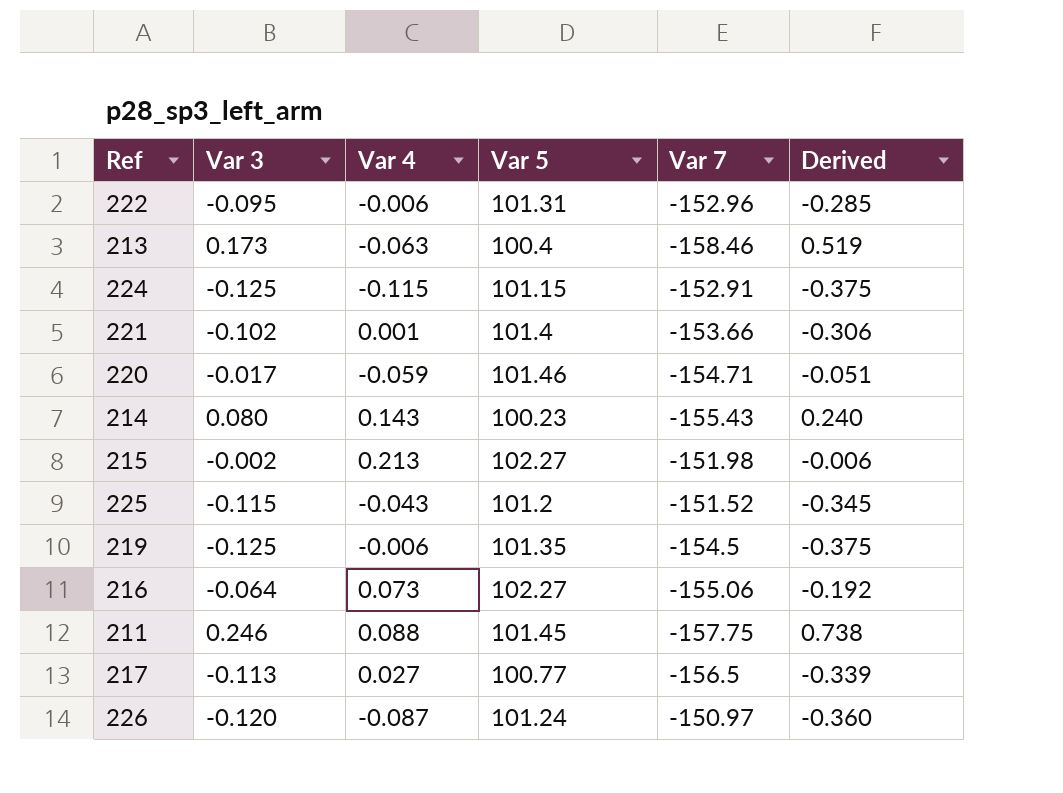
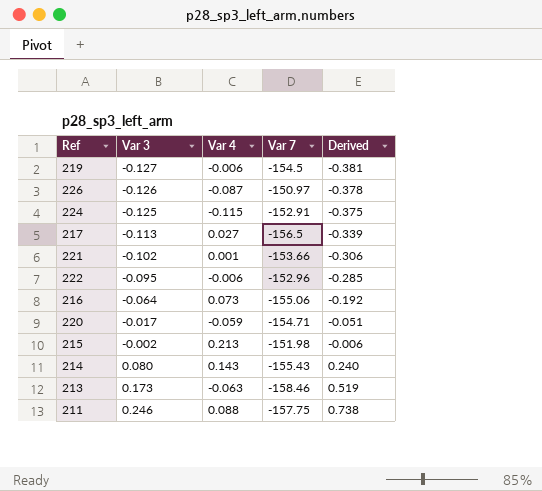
row order: none -> Var 3 ascending
column Var 5 | position: 4 -> none
row 225: -0.115 | -0.043 | 101.2 | -151.52 | -0.345 -> none
219 | Var 3: -0.125 -> -0.127
219 | Derived: -0.375 -> -0.381
226 | Var 3: -0.120 -> -0.126
226 | Derived: -0.360 -> -0.378

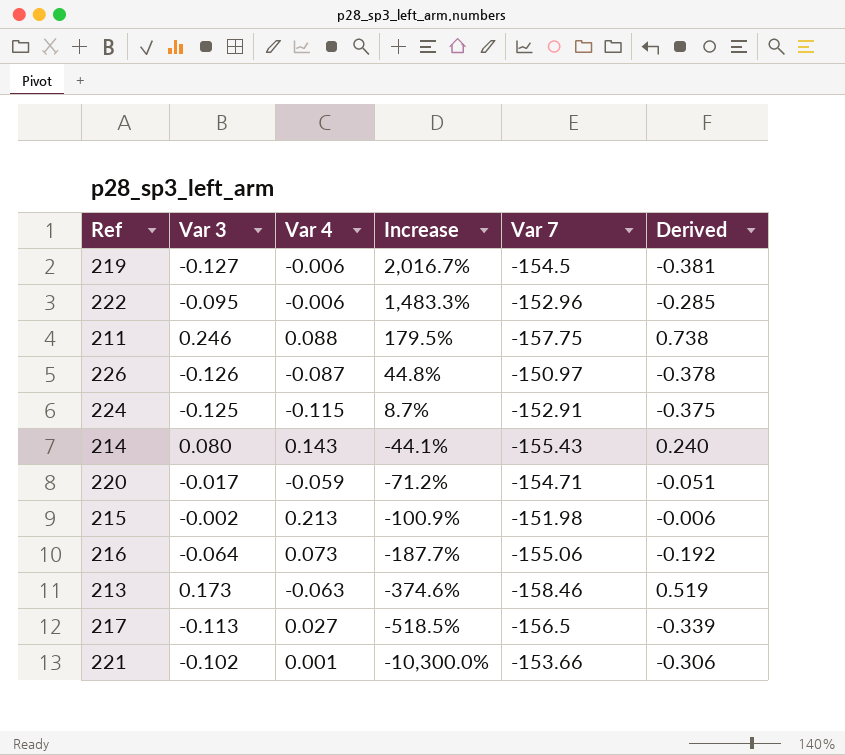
row order: Var 3 ascending -> Increase descending
column Increase | formula: none -> ([Var 3] - [Var 4]) / [Var 4]

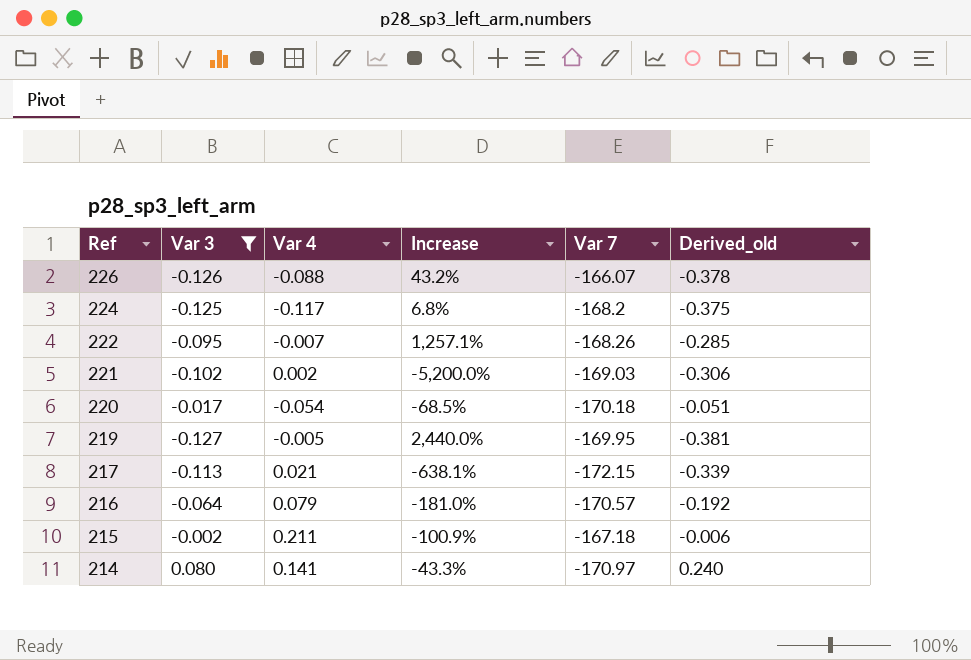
filter: none -> Var 3 <= 0.080
row order: Increase descending -> Ref descending
column name: Derived -> Derived_old
226 | Var 4: -0.087 -> -0.088
226 | Increase: 44.8% -> 43.2%
226 | Var 7: -150.97 -> -166.07
224 | Var 4: -0.115 -> -0.117
224 | Increase: 8.7% -> 6.8%
224 | Var 7: -152.91 -> -168.2
222 | Var 4: -0.006 -> -0.007
222 | Increase: 1,483.3% -> 1,257.1%
222 | Var 7: -152.96 -> -168.26
221 | Var 4: 0.001 -> 0.002
221 | Increase: -10,300.0% -> -5,200.0%
221 | Var 7: -153.66 -> -169.03
220 | Var 4: -0.059 -> -0.054
220 | Increase: -71.2% -> -68.5%
220 | Var 7: -154.71 -> -170.18
219 | Var 4: -0.006 -> -0.005
219 | Increase: 2,016.7% -> 2,440.0%
219 | Var 7: -154.5 -> -169.95
217 | Var 4: 0.027 -> 0.021
217 | Increase: -518.5% -> -638.1%
217 | Var 7: -156.5 -> -172.15
216 | Var 4: 0.073 -> 0.079
216 | Increase: -187.7% -> -181.0%
216 | Var 7: -155.06 -> -170.57
215 | Var 4: 0.213 -> 0.211
215 | Var 7: -151.98 -> -167.18
214 | Var 4: 0.143 -> 0.141
214 | Increase: -44.1% -> -43.3%
214 | Var 7: -155.43 -> -170.97

